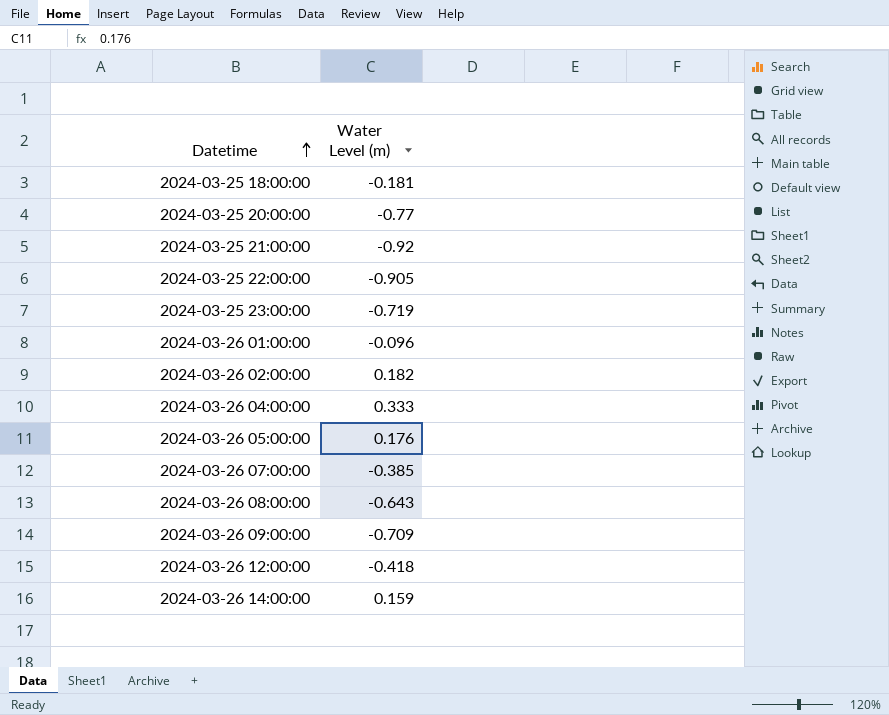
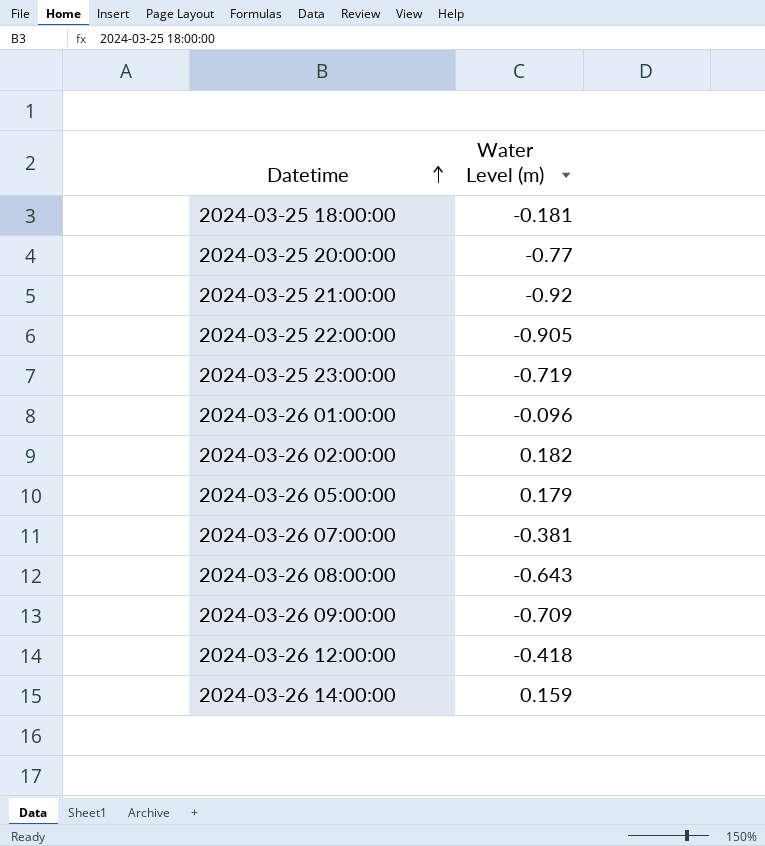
row 2024-03-26 04:00:00: 0.333 -> none
2024-03-26 05:00:00 | Water Level (m): 0.176 -> 0.179
2024-03-26 07:00:00 | Water Level (m): -0.385 -> -0.381

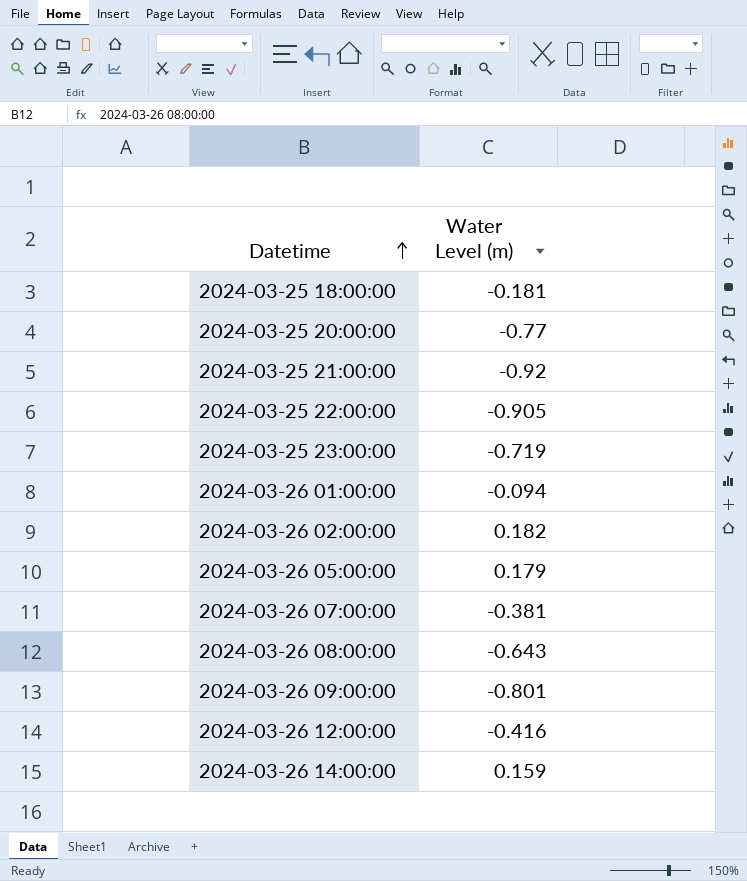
2024-03-26 01:00:00 | Water Level (m): -0.096 -> -0.094
2024-03-26 09:00:00 | Water Level (m): -0.709 -> -0.801
2024-03-26 12:00:00 | Water Level (m): -0.418 -> -0.416

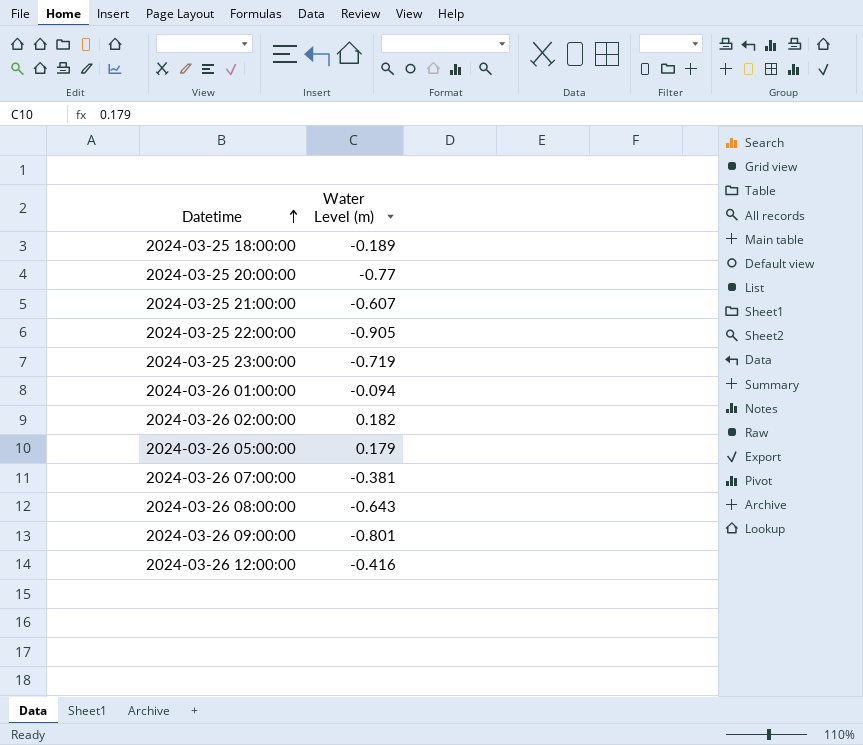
row 2024-03-26 14:00:00: 0.159 -> none
2024-03-25 18:00:00 | Water Level (m): -0.181 -> -0.189
2024-03-25 21:00:00 | Water Level (m): -0.92 -> -0.607

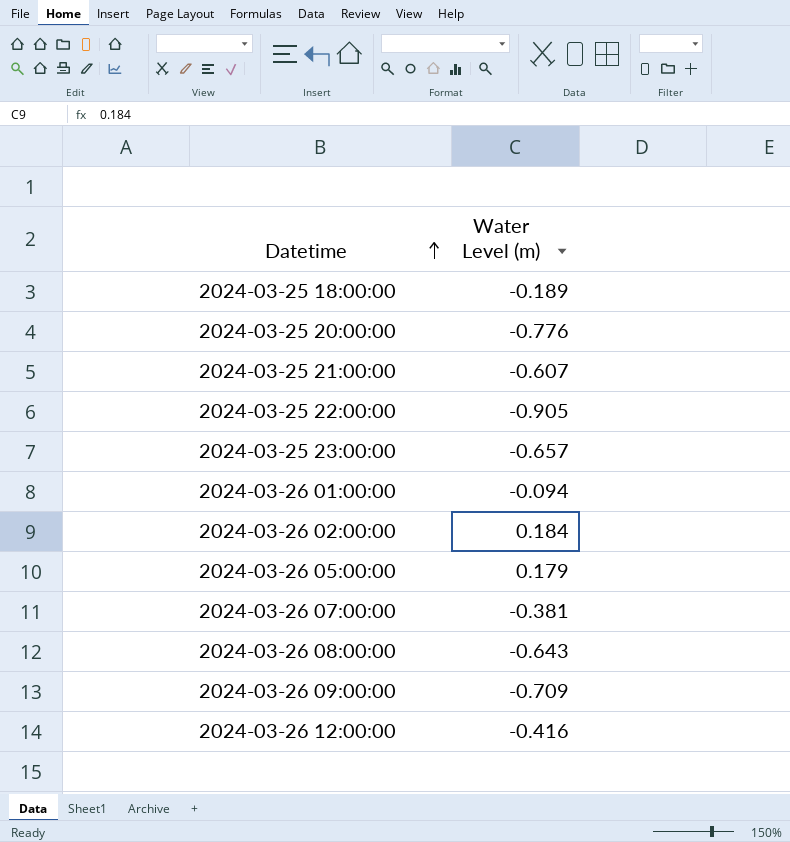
2024-03-25 20:00:00 | Water Level (m): -0.77 -> -0.776
2024-03-25 23:00:00 | Water Level (m): -0.719 -> -0.657
2024-03-26 02:00:00 | Water Level (m): 0.182 -> 0.184
2024-03-26 09:00:00 | Water Level (m): -0.801 -> -0.709

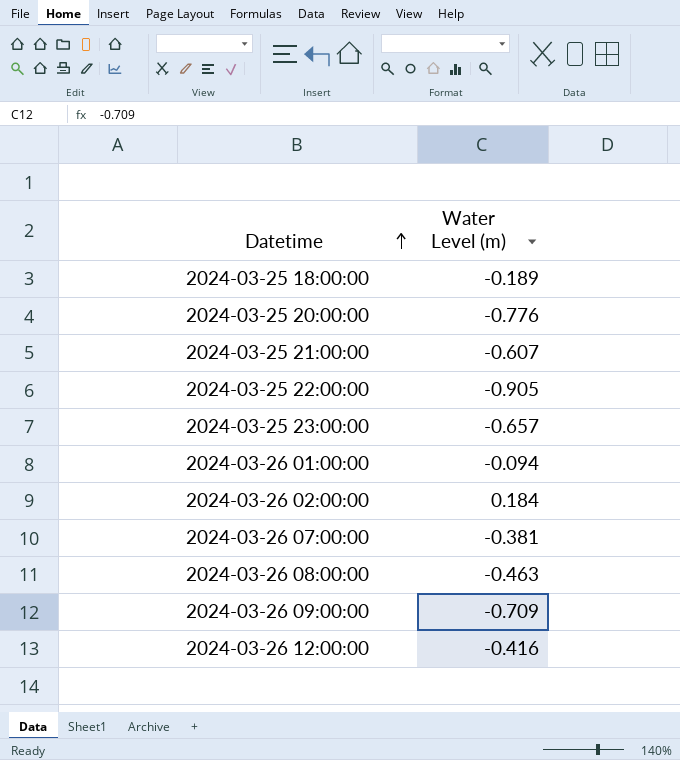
row 2024-03-26 05:00:00: 0.179 -> none
2024-03-26 08:00:00 | Water Level (m): -0.643 -> -0.463

